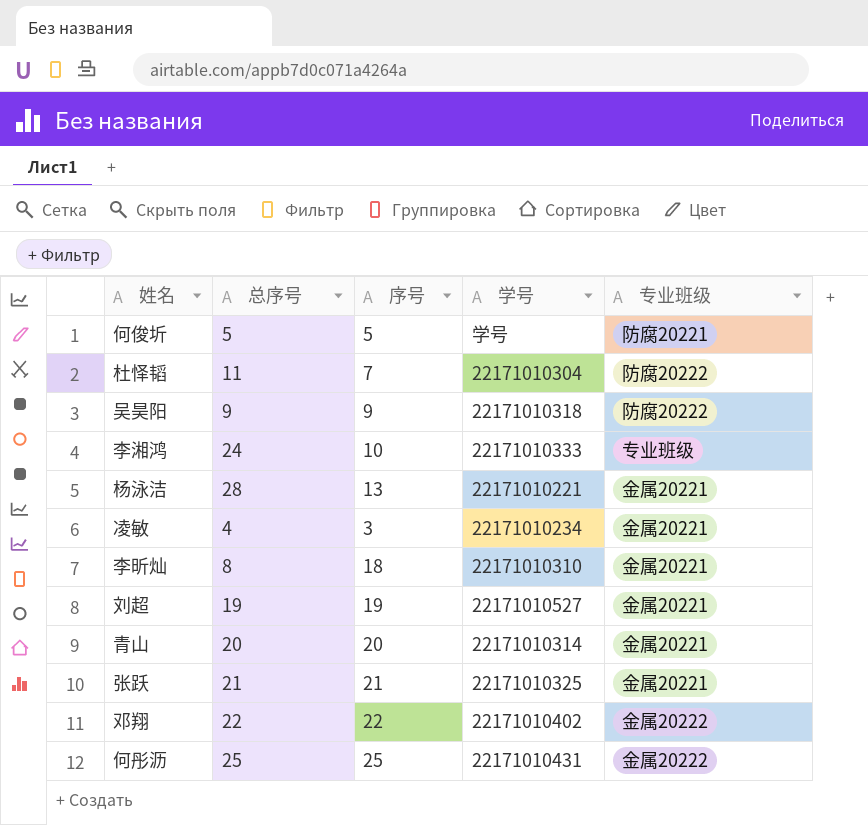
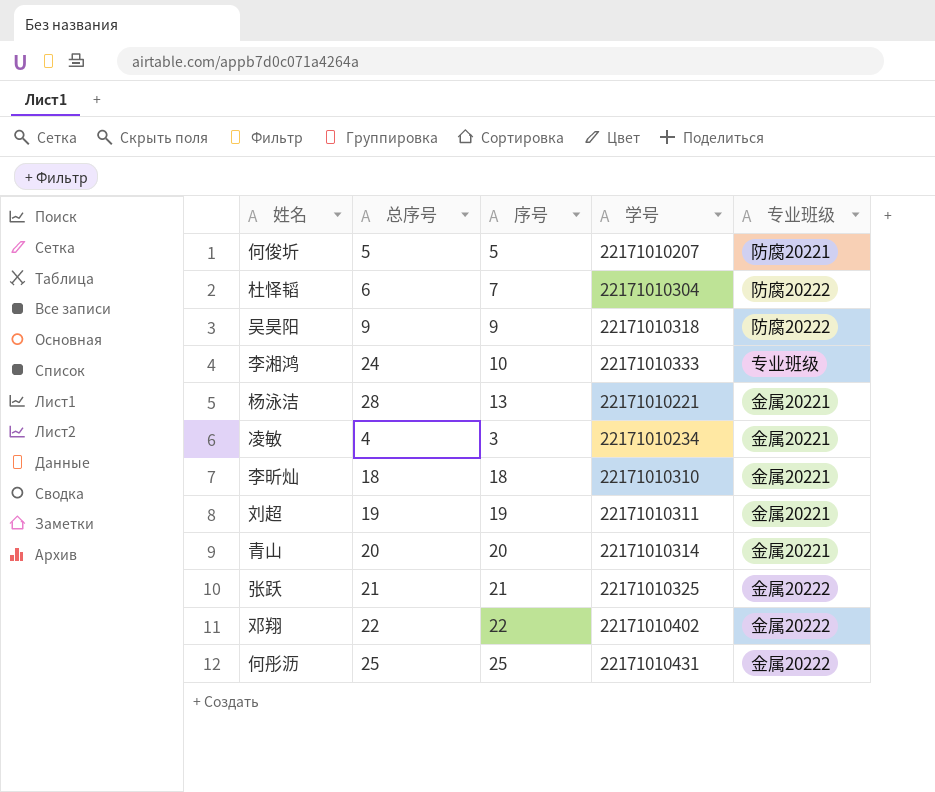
何俊圻 | 学号: 学号 -> 22171010207
杜怿韬 | 总序号: 11 -> 6
李昕灿 | 总序号: 8 -> 18
刘超 | 学号: 22171010527 -> 22171010311
张跃 | 专业班级: 金属20221 -> 金属20222

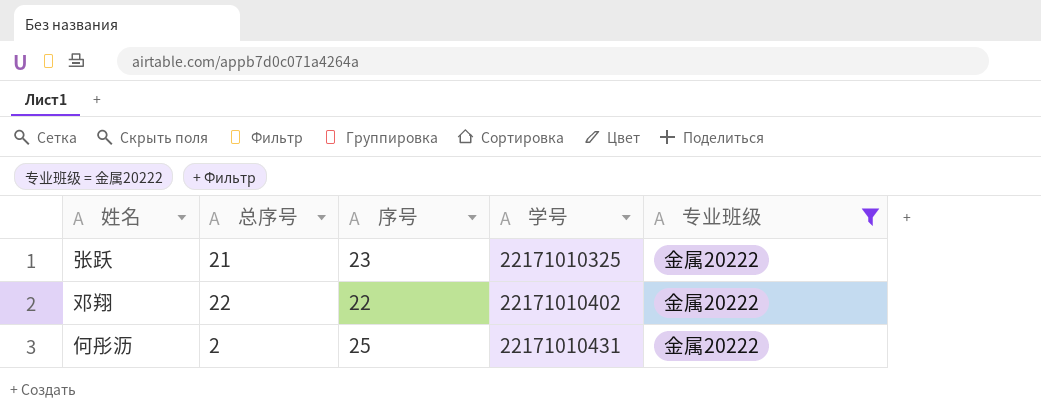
filter: none -> 专业班级 = 金属20222
张跃 | 序号: 21 -> 23
何彤沥 | 总序号: 25 -> 2

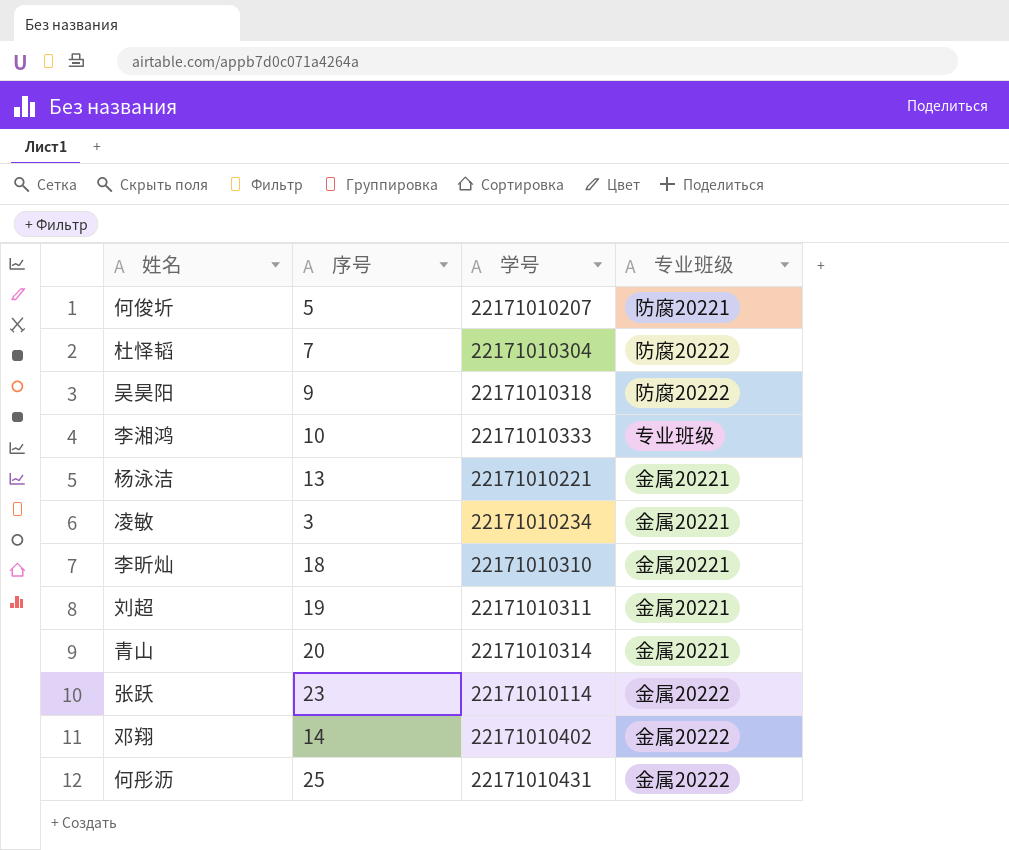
filter: 专业班级 = 金属20222 -> none
column 总序号 | position: 2 -> none
张跃 | 学号: 22171010325 -> 22171010114
邓翔 | 序号: 22 -> 14

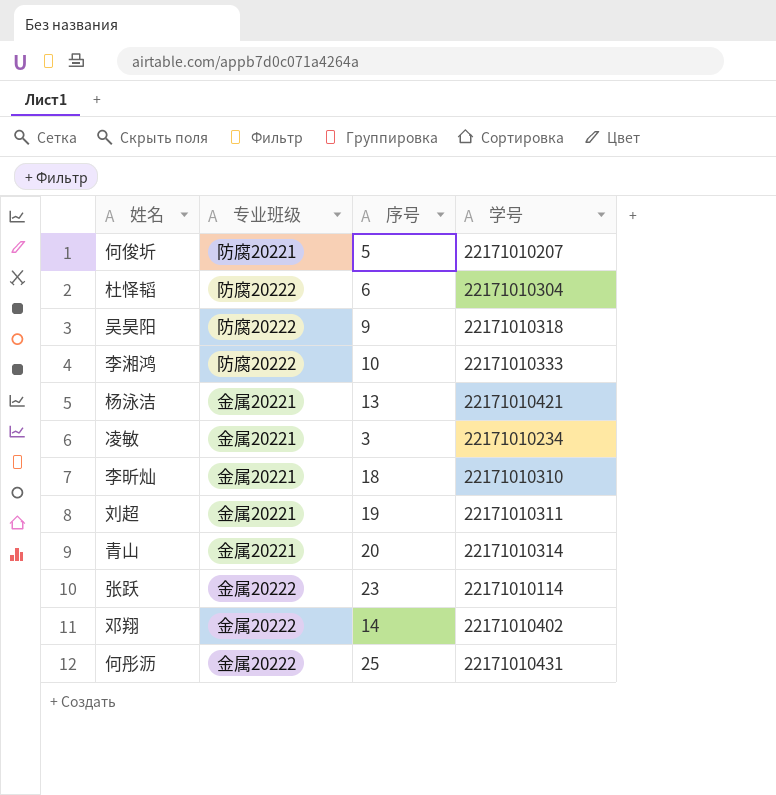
column 专业班级 | position: 4 -> 2
杜怿韬 | 序号: 7 -> 6
李湘鸿 | 专业班级: 专业班级 -> 防腐20222
杨泳洁 | 学号: 22171010221 -> 22171010421

